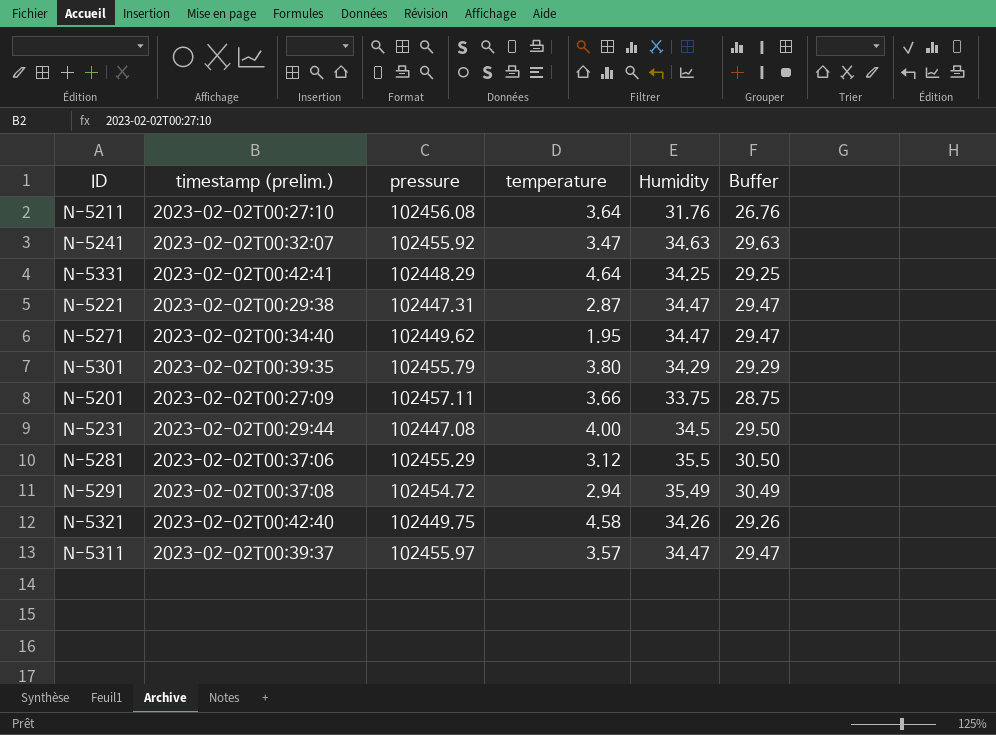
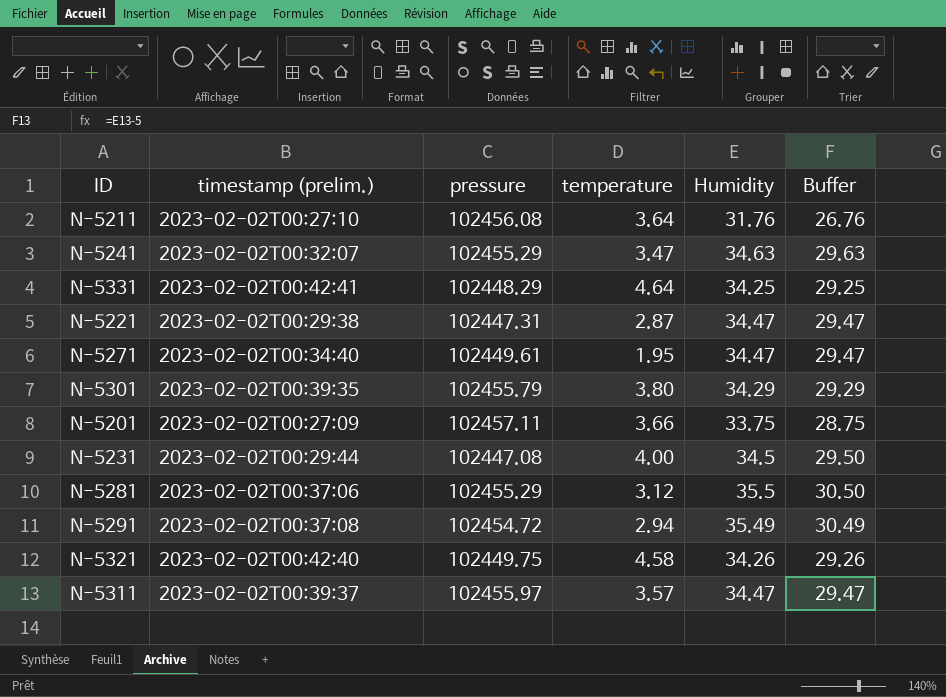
N-5241 | pressure: 102455.92 -> 102455.29
N-5271 | pressure: 102449.62 -> 102449.61

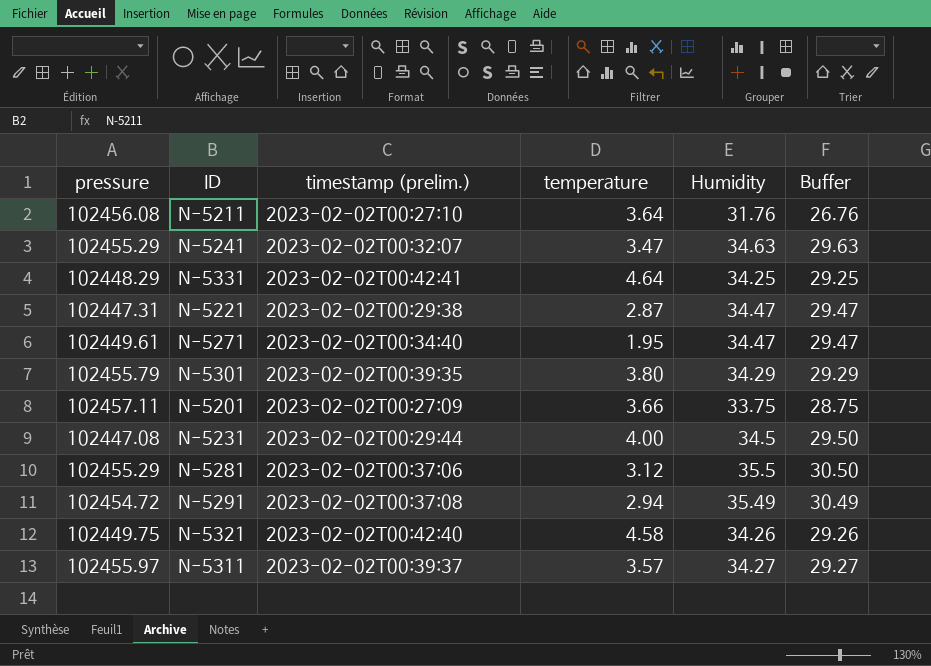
column pressure | position: 3 -> 1
N-5311 | Humidity: 34.47 -> 34.27
N-5311 | Buffer: 29.47 -> 29.27

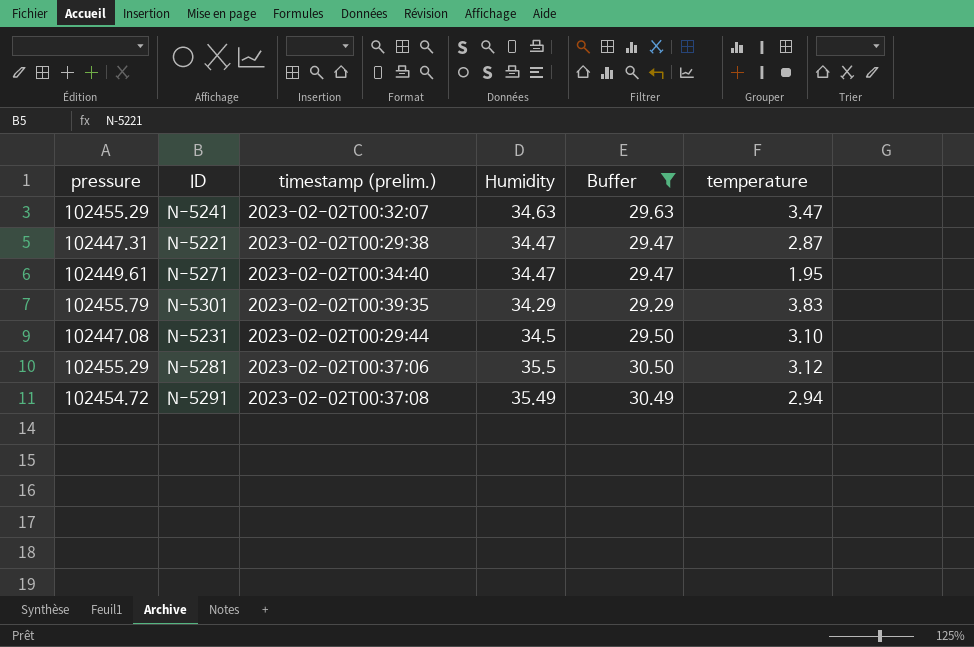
filter: none -> Buffer >= 29.29
column temperature | position: 4 -> 6
N-5301 | temperature: 3.80 -> 3.83
N-5231 | temperature: 4.00 -> 3.10

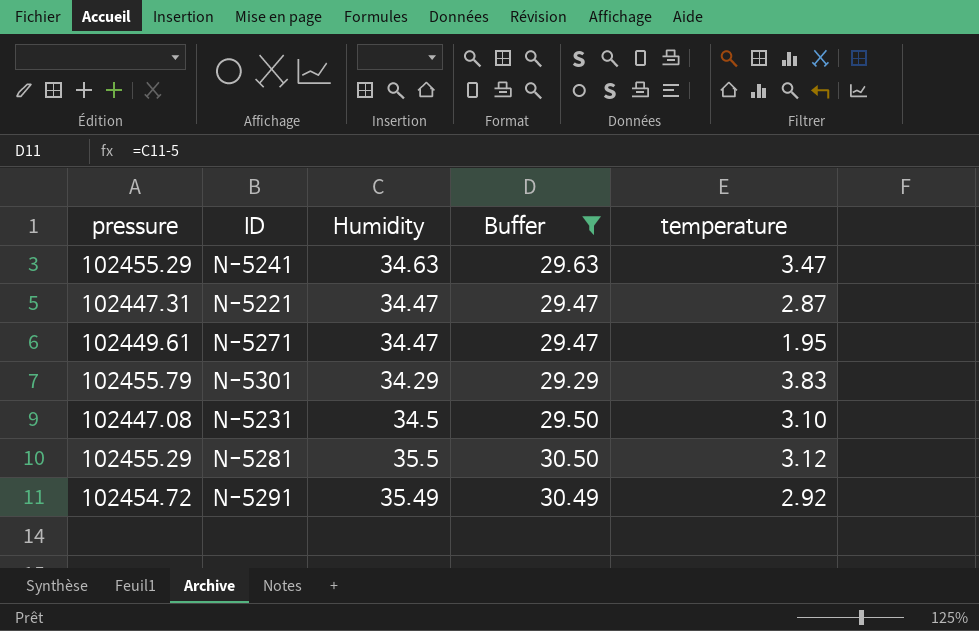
column timestamp (prelim.) | position: 3 -> none
N-5291 | temperature: 2.94 -> 2.92

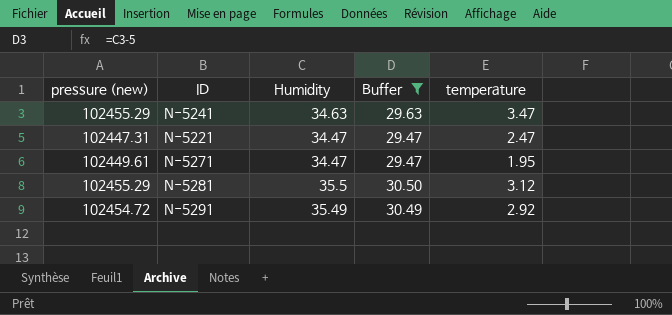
column name: pressure -> pressure (new)
row N-5301: 102455.79 | 34.29 | 29.29 | 3.83 -> none
row N-5231: 102447.08 | 34.5 | 29.50 | 3.10 -> none
N-5221 | temperature: 2.87 -> 2.47

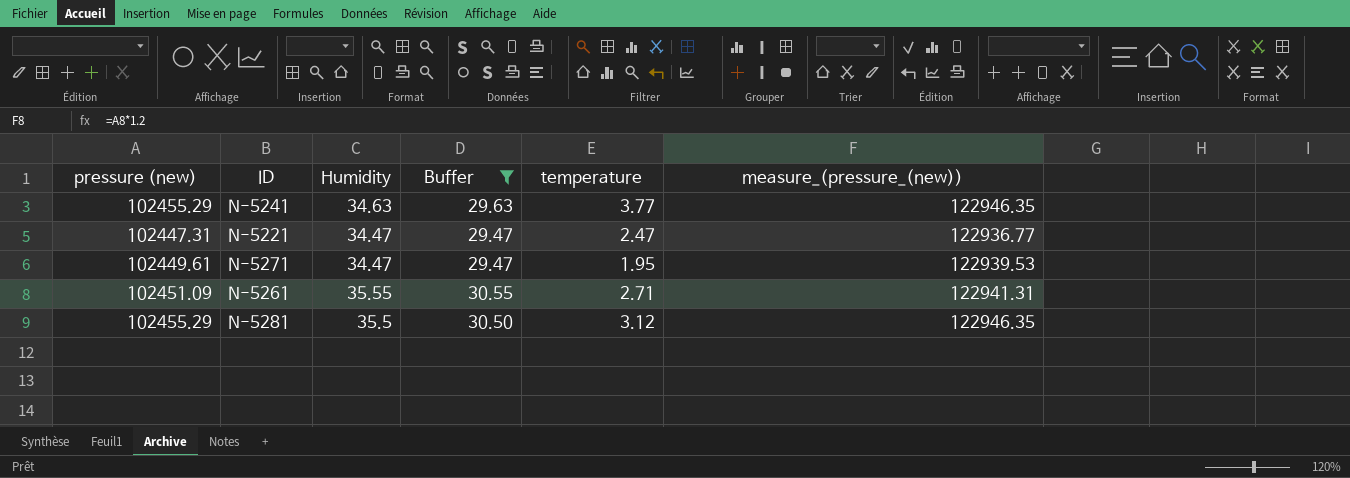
column measure_(pressure_(new)) | formula: none -> [pressure (new)] * 1.2
row N-5291: 102454.72 | 35.49 | 30.49 | 2.92 -> none
N-5241 | temperature: 3.47 -> 3.77
row N-5261: none -> 102451.09 | 35.55 | 30.55 | 2.71 | 122941.31

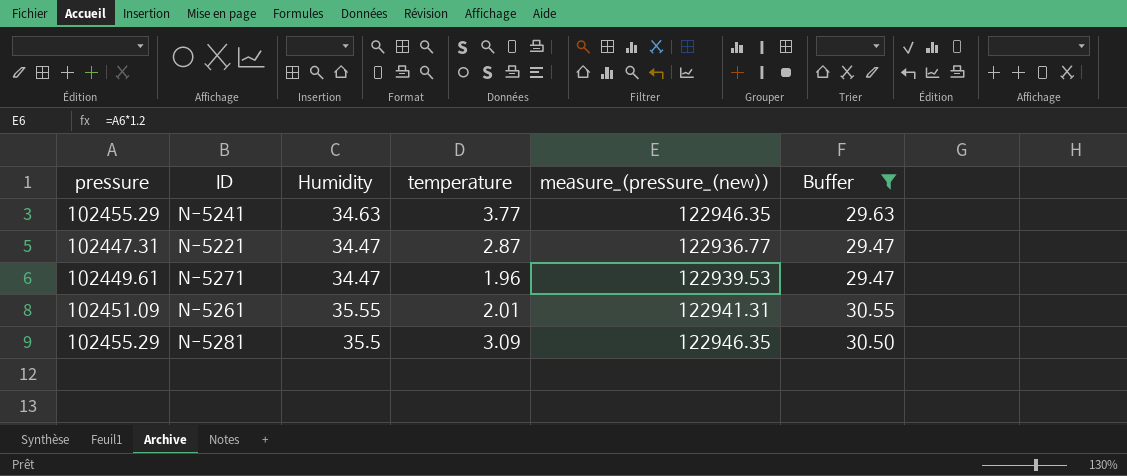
column name: pressure (new) -> pressure
column Buffer | position: 4 -> 6
N-5221 | temperature: 2.47 -> 2.87
N-5271 | temperature: 1.95 -> 1.96
N-5261 | temperature: 2.71 -> 2.01
N-5281 | temperature: 3.12 -> 3.09

